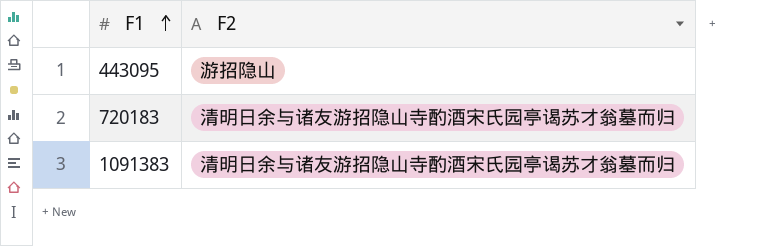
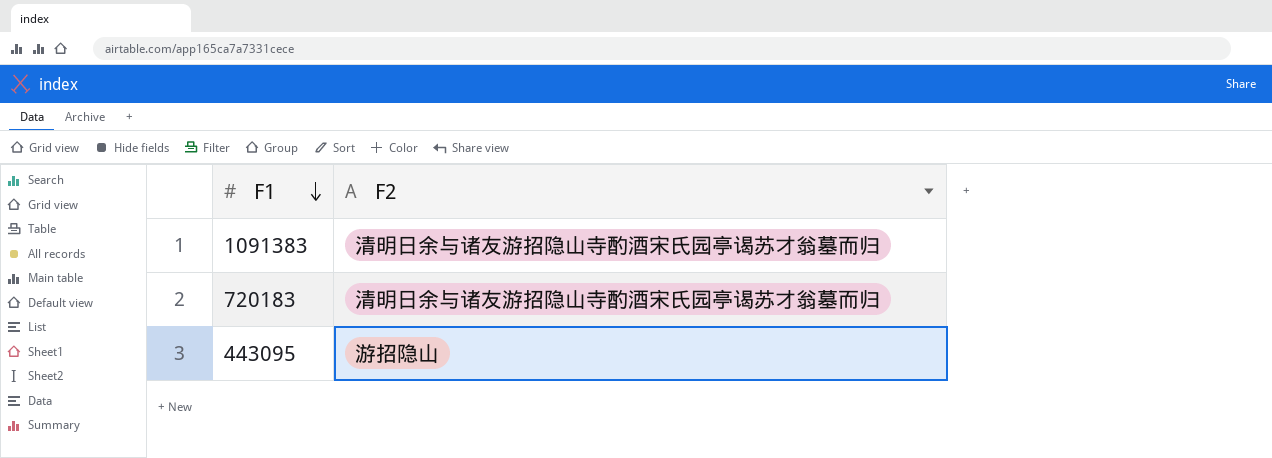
row order: F1 ascending -> F1 descending

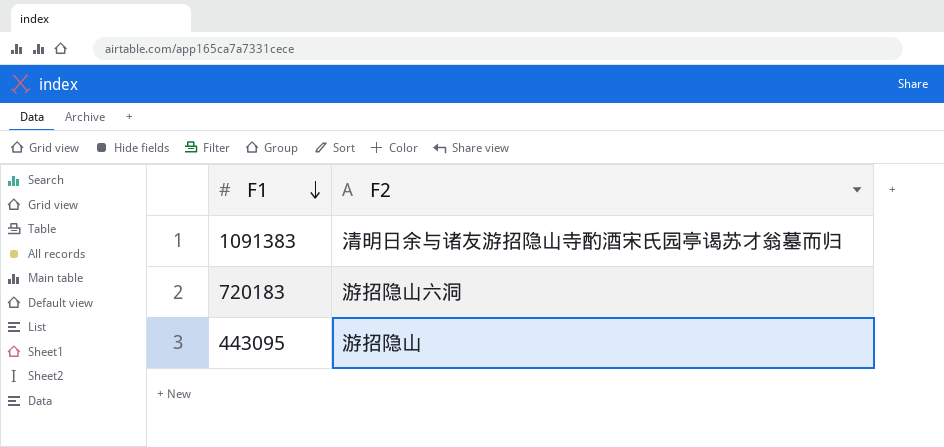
720183 | F2: 清明日余与诸友游招隐山寺酌酒宋氏园亭谒苏才翁墓而归 -> 游招隐山六洞

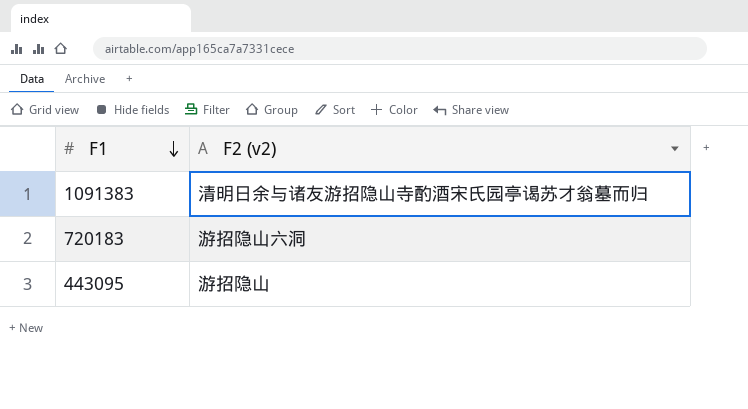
column name: F2 -> F2 (v2)

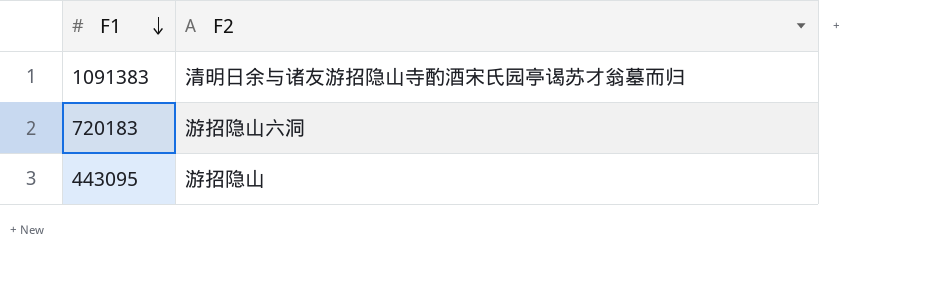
column name: F2 (v2) -> F2

